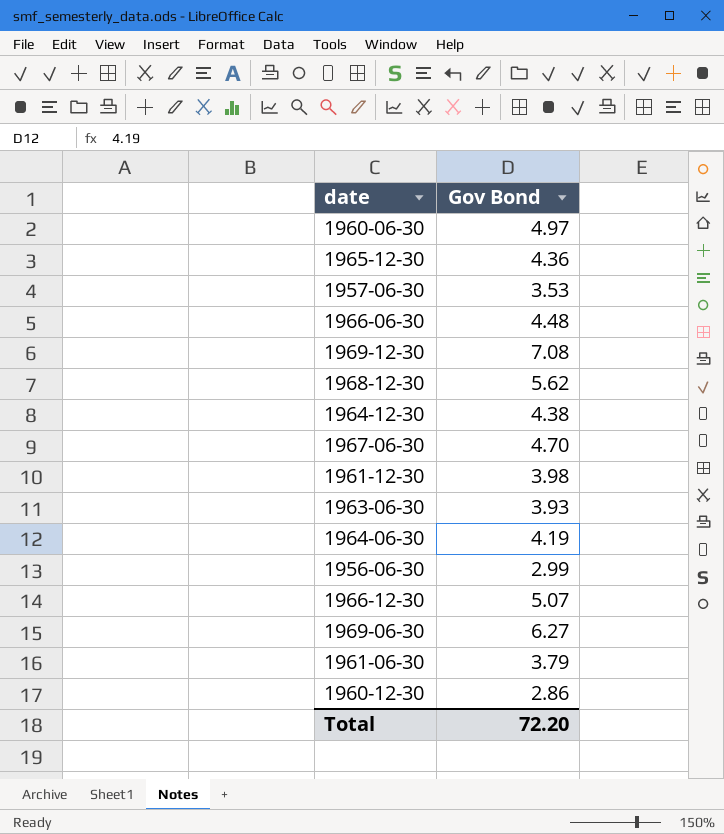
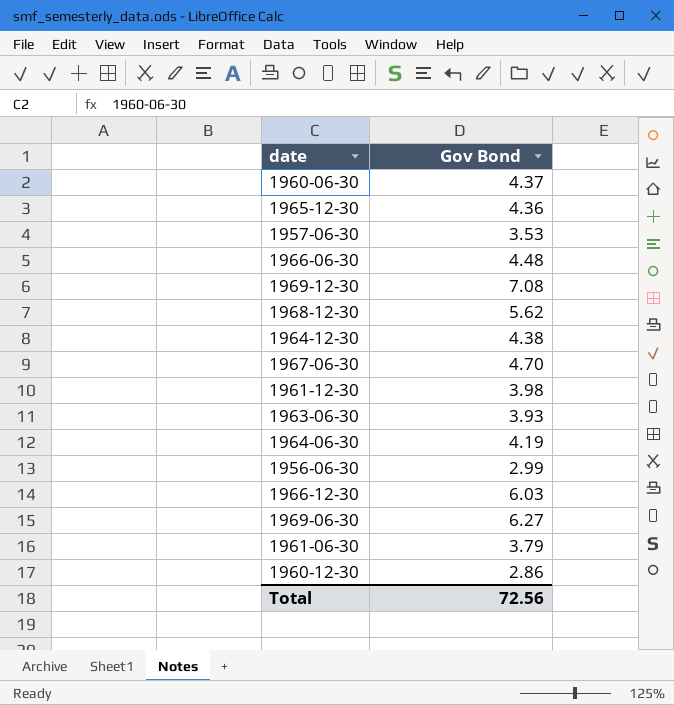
1960-06-30 | Gov Bond: 4.97 -> 4.37
1966-12-30 | Gov Bond: 5.07 -> 6.03
Total | Gov Bond: 72.20 -> 72.56

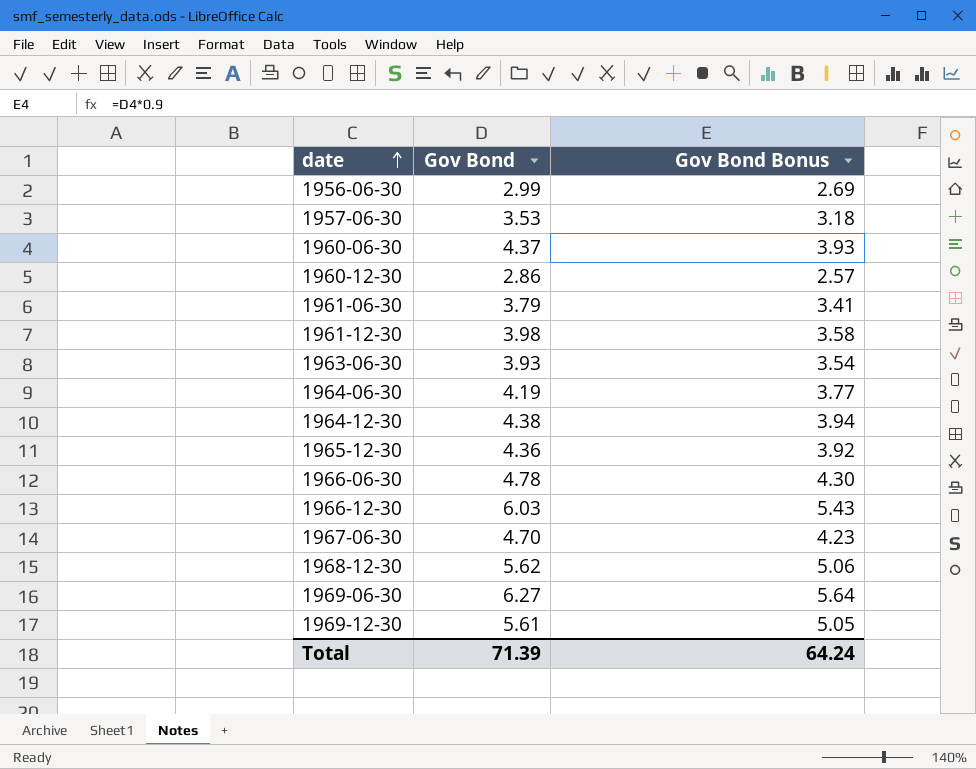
row order: none -> date ascending
column Gov Bond Bonus | formula: none -> [Gov Bond] * 0.9
1966-06-30 | Gov Bond: 4.48 -> 4.78
1969-12-30 | Gov Bond: 7.08 -> 5.61
Total | Gov Bond: 72.56 -> 71.39

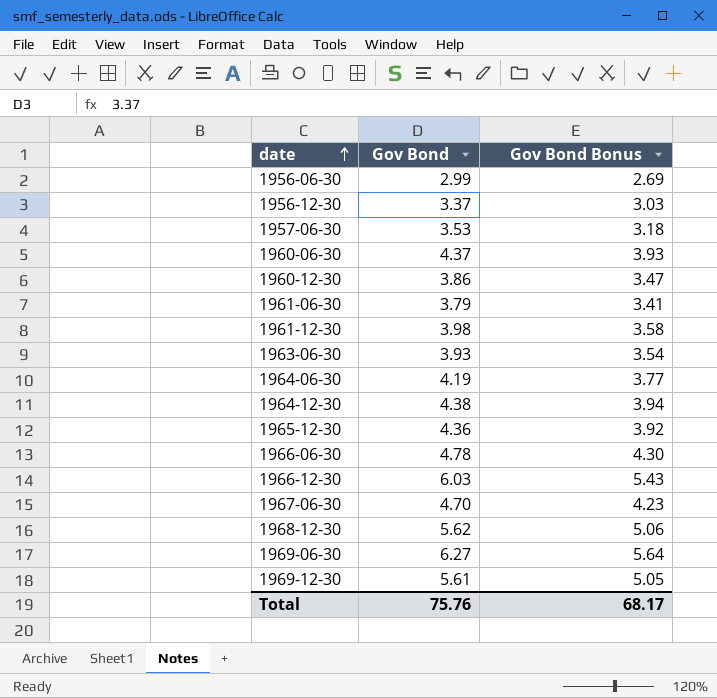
row 1956-12-30: none -> 3.37 | 3.03
1960-12-30 | Gov Bond: 2.86 -> 3.86
1960-12-30 | Gov Bond Bonus: 2.57 -> 3.47
Total | Gov Bond: 71.39 -> 75.76
Total | Gov Bond Bonus: 64.24 -> 68.17

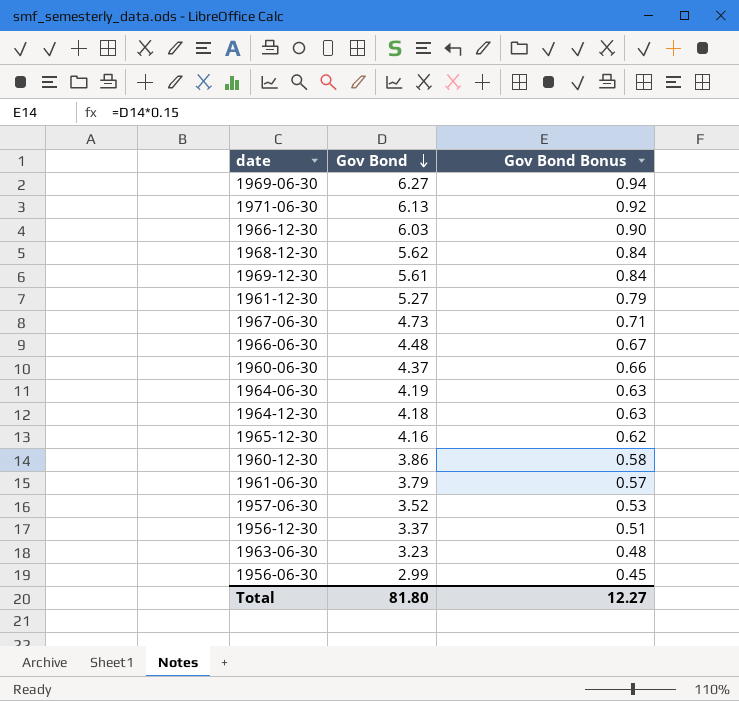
row order: date ascending -> Gov Bond descending
column Gov Bond Bonus | formula: [Gov Bond] * 0.9 -> [Gov Bond] * 0.15
row 1971-06-30: none -> 6.13 | 0.92
1961-12-30 | Gov Bond: 3.98 -> 5.27
1967-06-30 | Gov Bond: 4.70 -> 4.73
1966-06-30 | Gov Bond: 4.78 -> 4.48
1964-12-30 | Gov Bond: 4.38 -> 4.18
1965-12-30 | Gov Bond: 4.36 -> 4.16
1957-06-30 | Gov Bond: 3.53 -> 3.52
1963-06-30 | Gov Bond: 3.93 -> 3.23
Total | Gov Bond: 75.76 -> 81.80
Total | Gov Bond Bonus: 68.17 -> 12.27

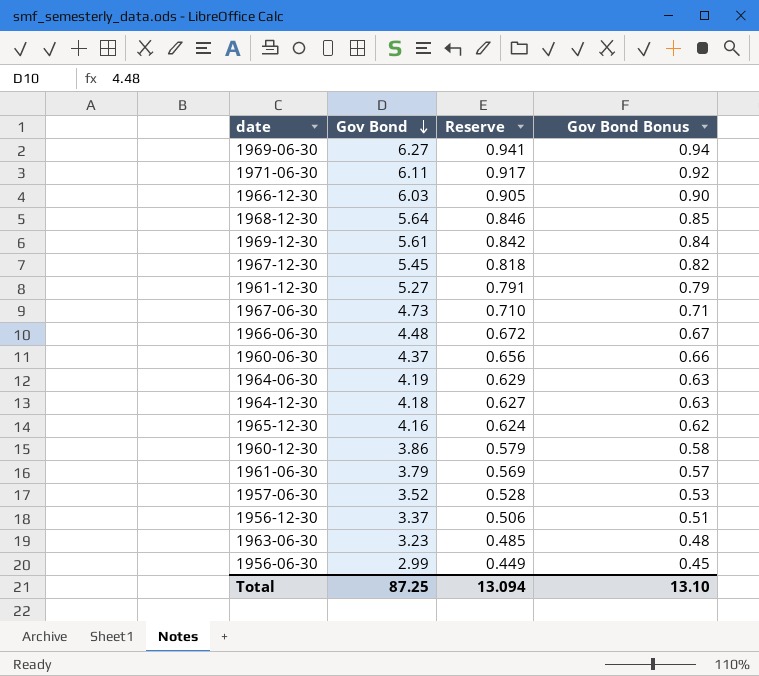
column Reserve | formula: none -> [Gov Bond] * 0.15
1971-06-30 | Gov Bond: 6.13 -> 6.11
1968-12-30 | Gov Bond: 5.62 -> 5.64
1968-12-30 | Gov Bond Bonus: 0.84 -> 0.85
row 1967-12-30: none -> 5.45 | 0.818 | 0.82
Total | Gov Bond: 81.80 -> 87.25
Total | Gov Bond Bonus: 12.27 -> 13.10

